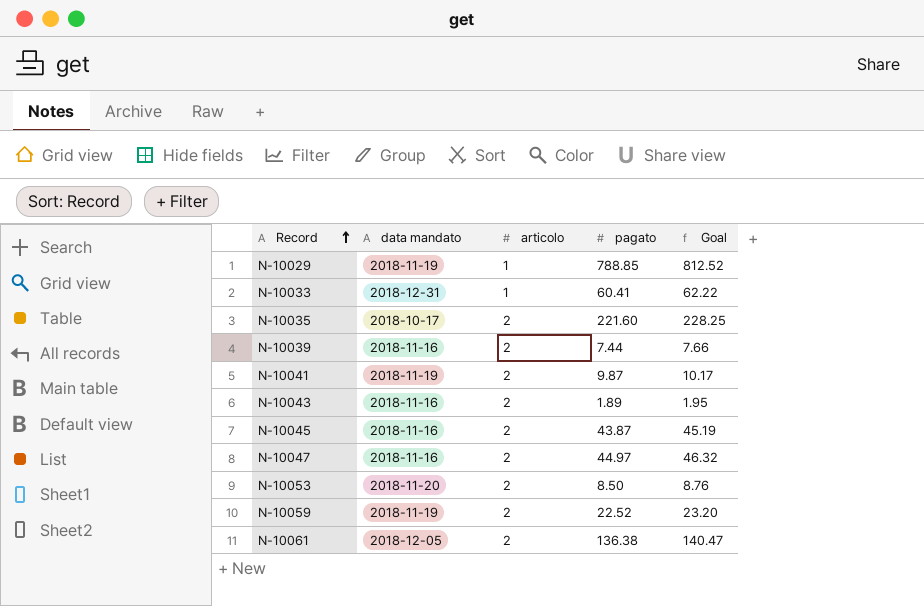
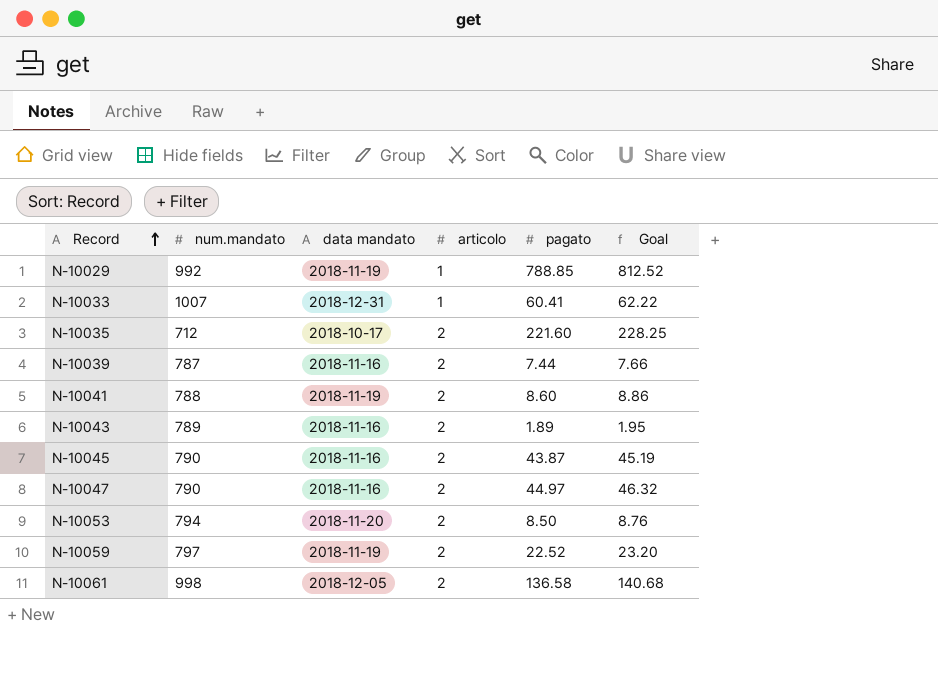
column num.mandato | position: none -> 2
N-10041 | pagato: 9.87 -> 8.60
N-10041 | Goal: 10.17 -> 8.86
N-10061 | pagato: 136.38 -> 136.58
N-10061 | Goal: 140.47 -> 140.68

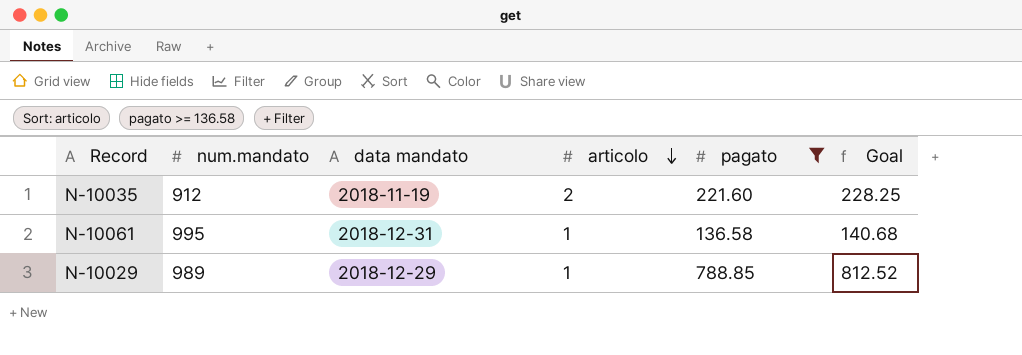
filter: none -> pagato >= 136.58
row order: Record ascending -> articolo descending
N-10035 | num.mandato: 712 -> 912
N-10035 | data mandato: 2018-10-17 -> 2018-11-19
N-10061 | num.mandato: 998 -> 995
N-10061 | data mandato: 2018-12-05 -> 2018-12-31
N-10061 | articolo: 2 -> 1
N-10029 | num.mandato: 992 -> 989
N-10029 | data mandato: 2018-11-19 -> 2018-12-29

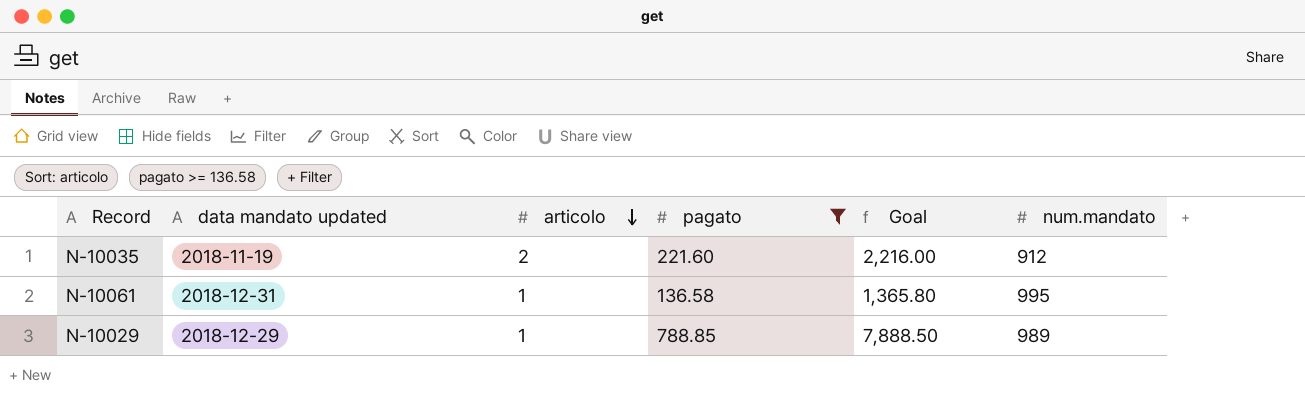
column name: data mandato -> data mandato updated
column Goal | formula: [pagato] * 1.03 -> [pagato] * 10
column num.mandato | position: 2 -> 6

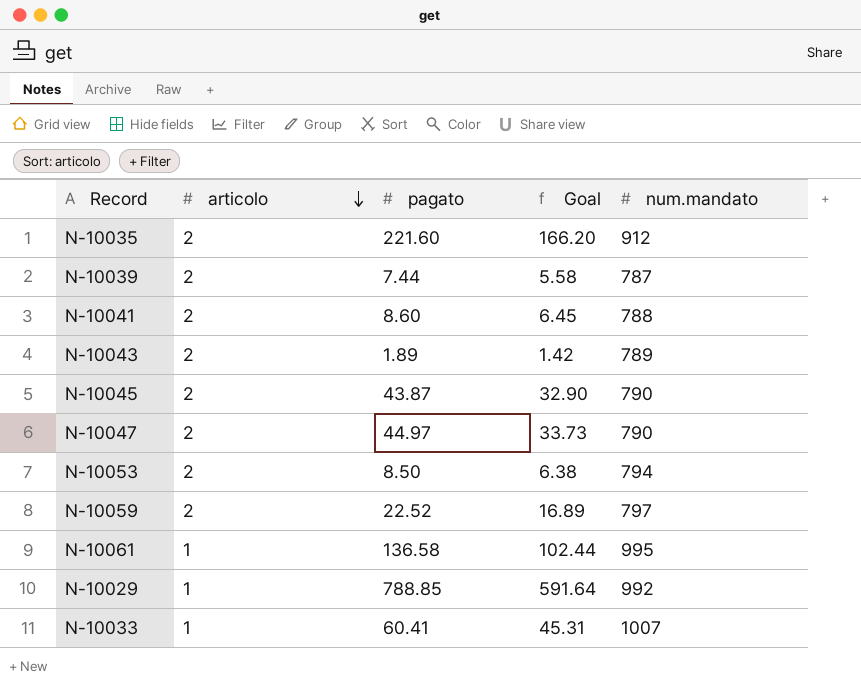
filter: pagato >= 136.58 -> none
column data mandato updated | position: 2 -> none
column Goal | formula: [pagato] * 10 -> [pagato] * 0.75
N-10029 | num.mandato: 989 -> 992

